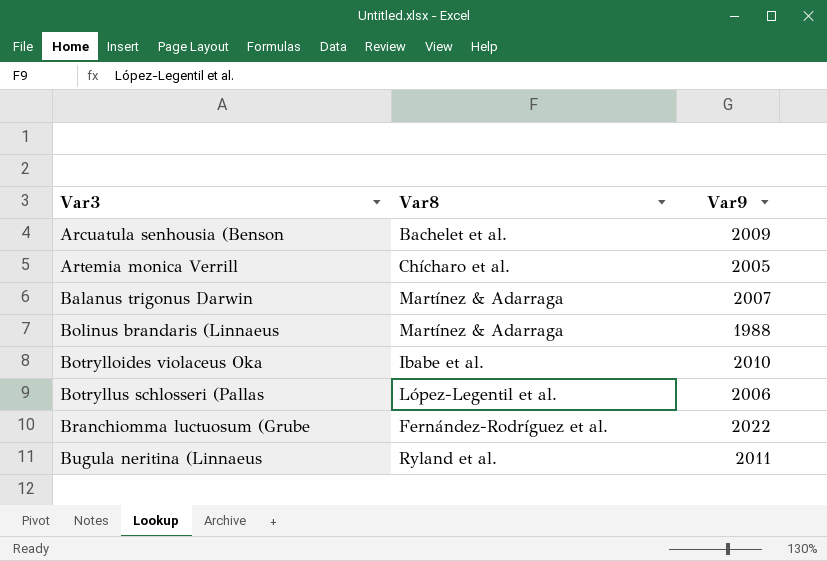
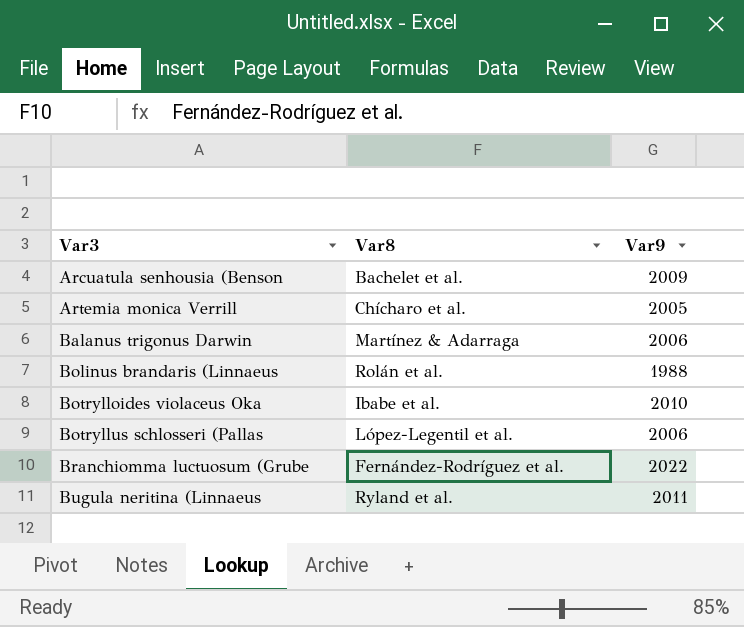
Balanus trigonus Darwin | Var9: 2007 -> 2006
Bolinus brandaris (Linnaeus | Var8: Martínez & Adarraga -> Rolán et al.

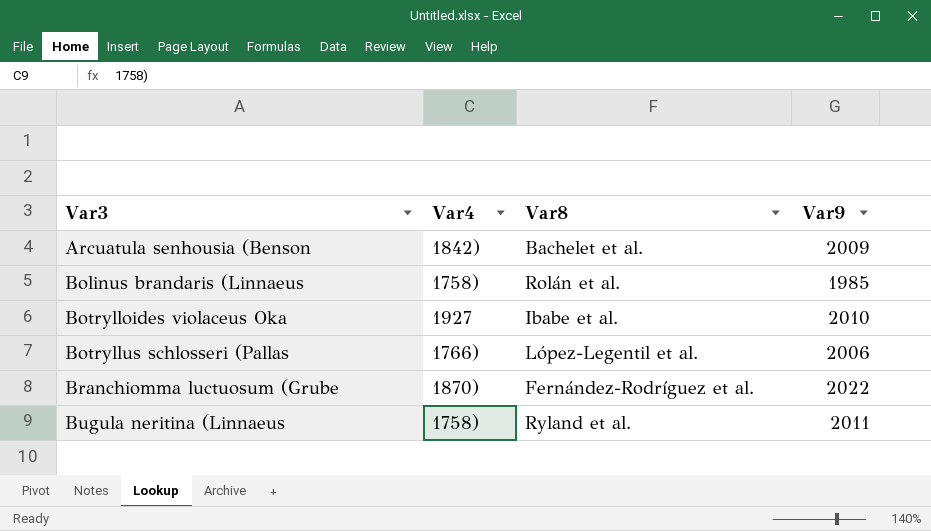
column Var4 | position: none -> 2
row Artemia monica Verrill: Chícharo et al. | 2005 -> none
row Balanus trigonus Darwin: Martínez & Adarraga | 2006 -> none
Bolinus brandaris (Linnaeus | Var9: 1988 -> 1985

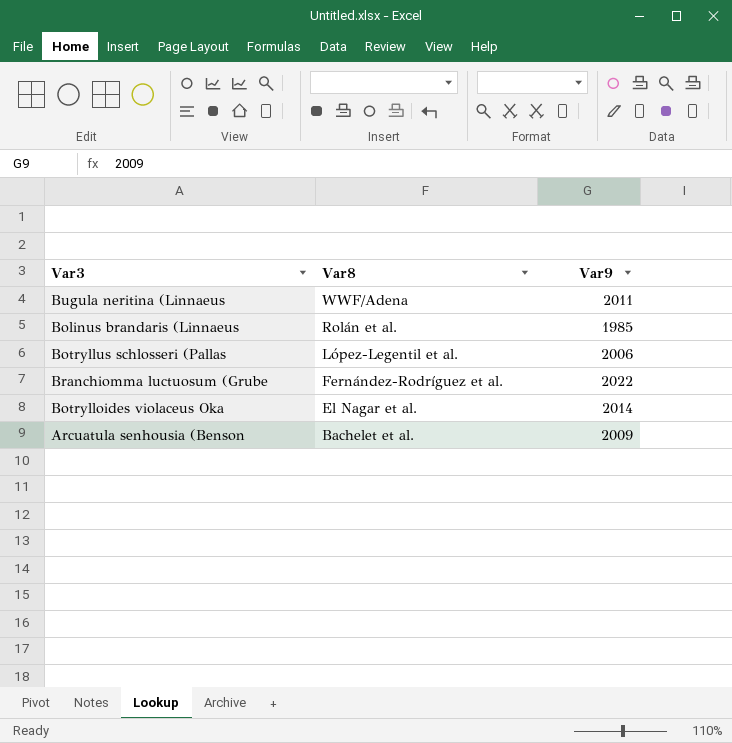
row order: Var3 ascending -> Var8 descending
column Var4 | position: 2 -> none
Bugula neritina (Linnaeus | Var8: Ryland et al. -> WWF/Adena
Botrylloides violaceus Oka | Var8: Ibabe et al. -> El Nagar et al.
Botrylloides violaceus Oka | Var9: 2010 -> 2014

